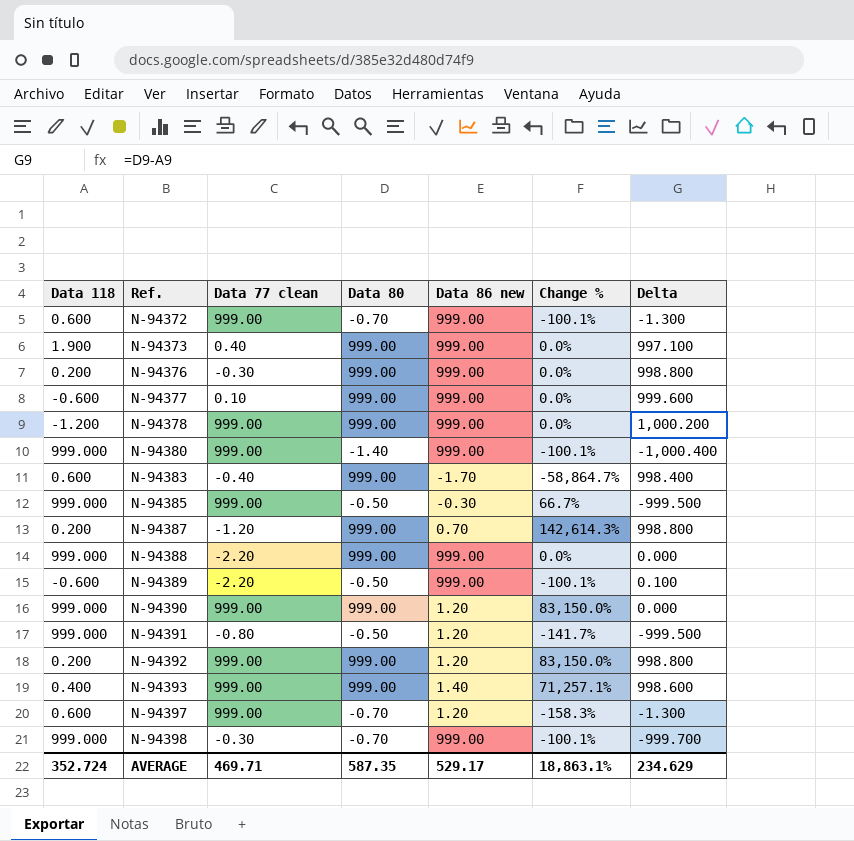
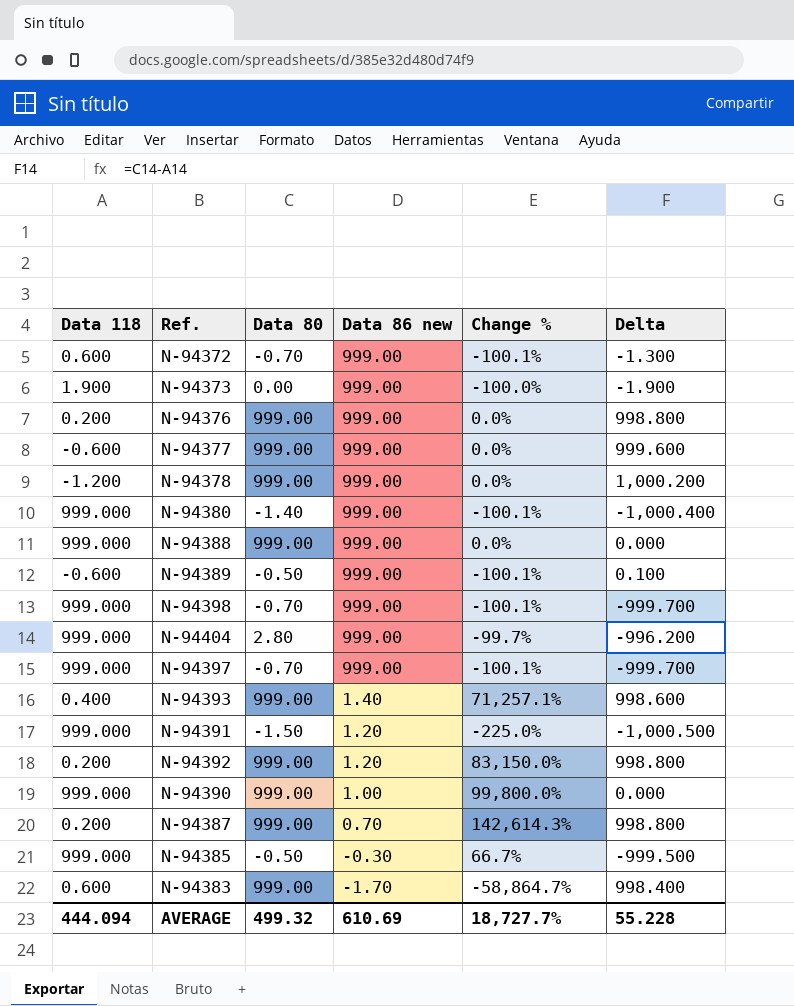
row order: Ref. ascending -> Data 86 new descending
column Data 77 clean | position: 3 -> none
N-94373 | Data 80: 999.00 -> 0.00
N-94373 | Change %: 0.0% -> -100.0%
N-94373 | Delta: 997.100 -> -1.900
row N-94404: none -> 999.000 | 2.80 | 999.00 | -99.7% | -996.200
N-94397 | Data 118: 0.600 -> 999.000
N-94397 | Data 86 new: 1.20 -> 999.00
N-94397 | Change %: -158.3% -> -100.1%
N-94397 | Delta: -1.300 -> -999.700
N-94391 | Data 80: -0.50 -> -1.50
N-94391 | Change %: -141.7% -> -225.0%
N-94391 | Delta: -999.500 -> -1,000.500
N-94390 | Data 86 new: 1.20 -> 1.00
N-94390 | Change %: 83,150.0% -> 99,800.0%
AVERAGE | Data 118: 352.724 -> 444.094
AVERAGE | Data 80: 587.35 -> 499.32
AVERAGE | Data 86 new: 529.17 -> 610.69
AVERAGE | Change %: 18,863.1% -> 18,727.7%
AVERAGE | Delta: 234.629 -> 55.228

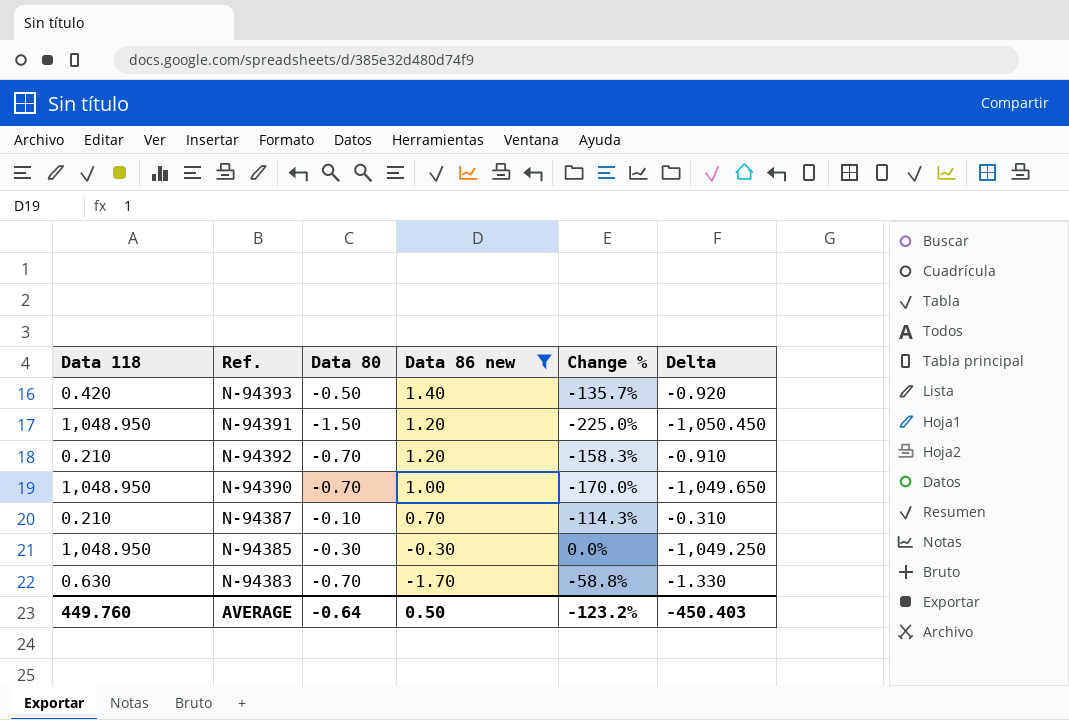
filter: none -> Data 86 new != 999.00
N-94393 | Data 118: 0.400 -> 0.420
N-94393 | Data 80: 999.00 -> -0.50
N-94393 | Change %: 71,257.1% -> -135.7%
N-94393 | Delta: 998.600 -> -0.920
N-94391 | Data 118: 999.000 -> 1,048.950
N-94391 | Delta: -1,000.500 -> -1,050.450
N-94392 | Data 118: 0.200 -> 0.210
N-94392 | Data 80: 999.00 -> -0.70
N-94392 | Change %: 83,150.0% -> -158.3%
N-94392 | Delta: 998.800 -> -0.910
N-94390 | Data 118: 999.000 -> 1,048.950
N-94390 | Data 80: 999.00 -> -0.70
N-94390 | Change %: 99,800.0% -> -170.0%
N-94390 | Delta: 0.000 -> -1,049.650
N-94387 | Data 118: 0.200 -> 0.210
N-94387 | Data 80: 999.00 -> -0.10
N-94387 | Change %: 142,614.3% -> -114.3%
N-94387 | Delta: 998.800 -> -0.310
N-94385 | Data 118: 999.000 -> 1,048.950
N-94385 | Data 80: -0.50 -> -0.30
N-94385 | Change %: 66.7% -> 0.0%
N-94385 | Delta: -999.500 -> -1,049.250
N-94383 | Data 118: 0.600 -> 0.630
N-94383 | Data 80: 999.00 -> -0.70
N-94383 | Change %: -58,864.7% -> -58.8%
N-94383 | Delta: 998.400 -> -1.330
AVERAGE | Data 118: 444.094 -> 449.760
AVERAGE | Data 80: 499.32 -> -0.64
AVERAGE | Data 86 new: 610.69 -> 0.50
AVERAGE | Change %: 18,727.7% -> -123.2%
AVERAGE | Delta: 55.228 -> -450.403

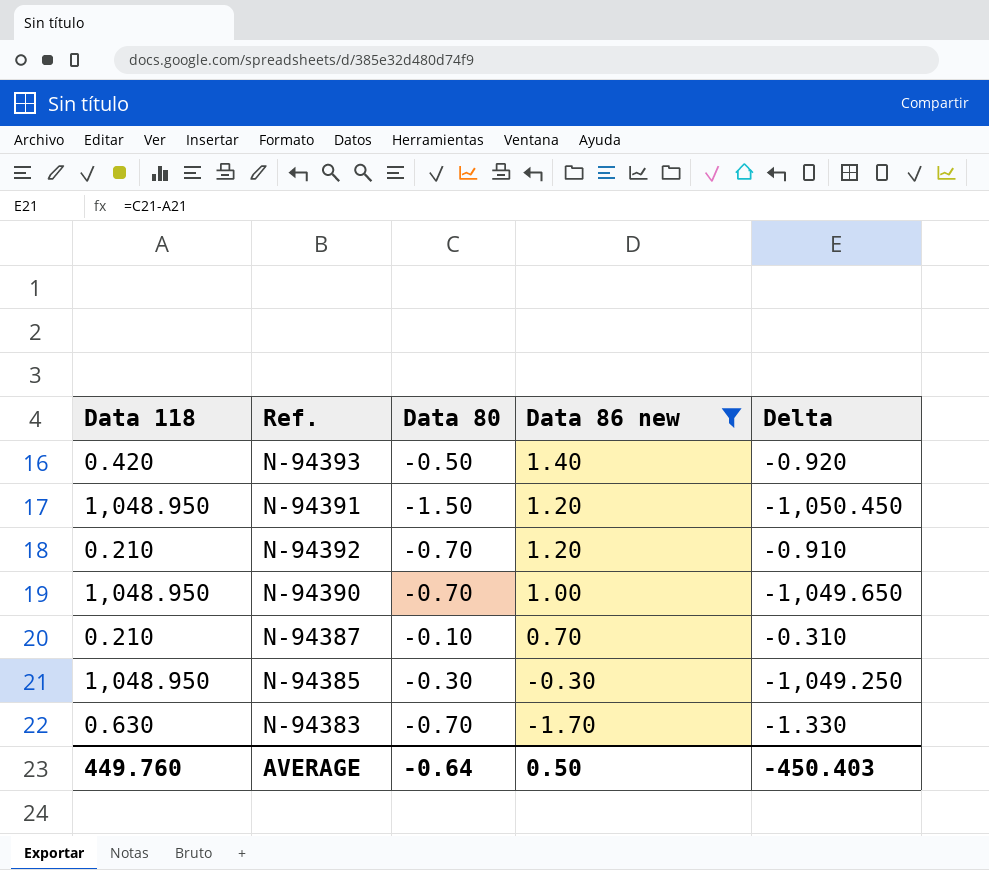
column Change % | formula: ([Data 80] - [Data 86 new]) / [Data 86 new] -> none

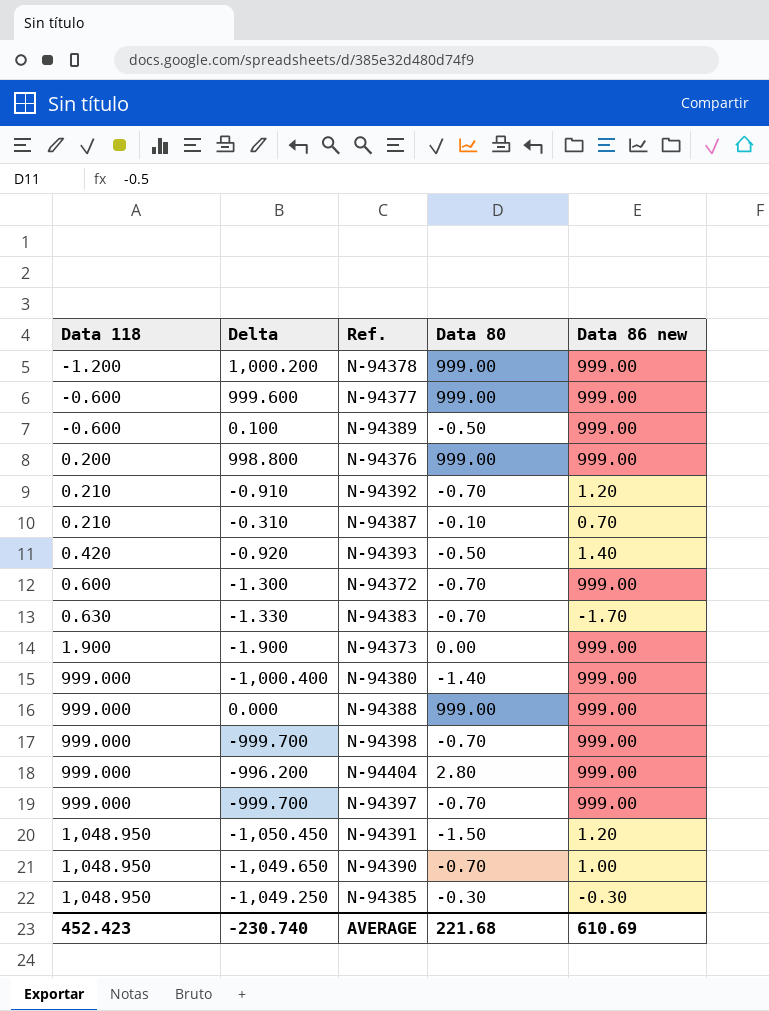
filter: Data 86 new != 999.00 -> none
row order: Data 86 new descending -> Data 118 ascending
column Delta | position: 5 -> 2
AVERAGE | Data 118: 449.760 -> 452.423
AVERAGE | Delta: -450.403 -> -230.740
AVERAGE | Data 80: -0.64 -> 221.68
AVERAGE | Data 86 new: 0.50 -> 610.69

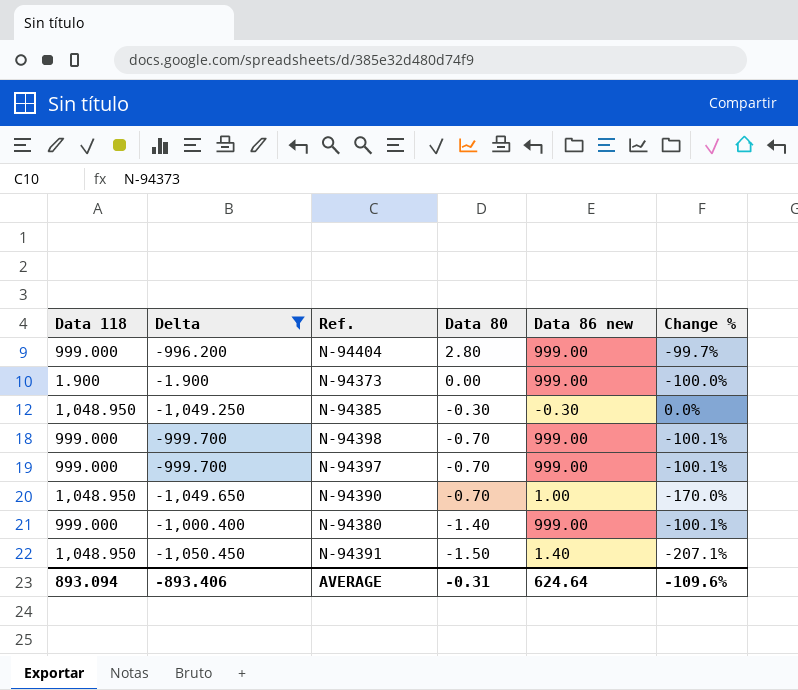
filter: none -> Delta <= -1.900
row order: Data 118 ascending -> Data 80 descending
column Change % | formula: none -> ([Data 80] - [Data 86 new]) / [Data 86 new]
N-94391 | Data 86 new: 1.20 -> 1.40
AVERAGE | Data 118: 452.423 -> 893.094
AVERAGE | Delta: -230.740 -> -893.406
AVERAGE | Data 80: 221.68 -> -0.31
AVERAGE | Data 86 new: 610.69 -> 624.64

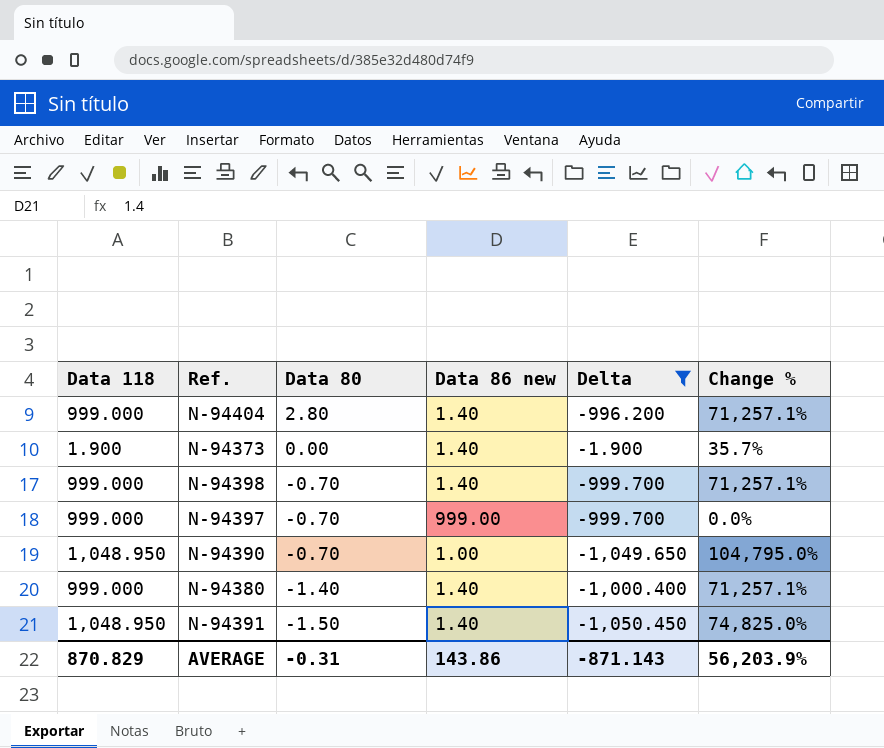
column Delta | position: 2 -> 5
column Change % | formula: ([Data 80] - [Data 86 new]) / [Data 86 new] -> ([Data 118] - [Data 86 new]) / [Data 86 new]
row N-94385: 1,048.950 | -1,049.250 | -0.30 | -0.30 | 0.0% -> none
N-94404 | Data 86 new: 999.00 -> 1.40
N-94373 | Data 86 new: 999.00 -> 1.40
N-94398 | Data 86 new: 999.00 -> 1.40
N-94380 | Data 86 new: 999.00 -> 1.40
AVERAGE | Data 118: 893.094 -> 870.829
AVERAGE | Data 86 new: 624.64 -> 143.86
AVERAGE | Delta: -893.406 -> -871.143
AVERAGE | Change %: -109.6% -> 56,203.9%

